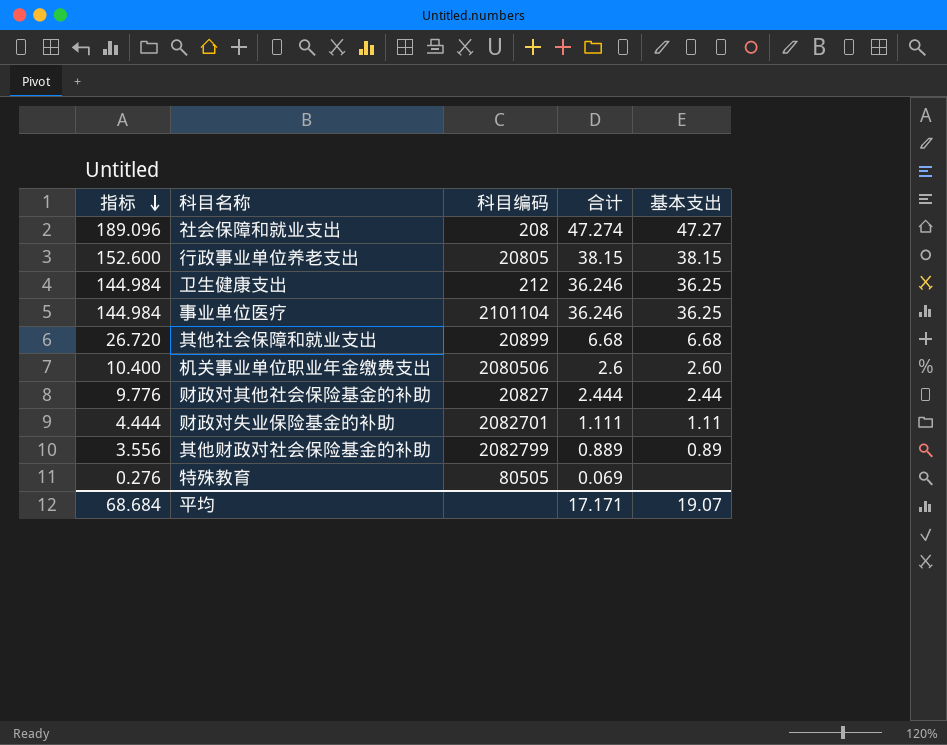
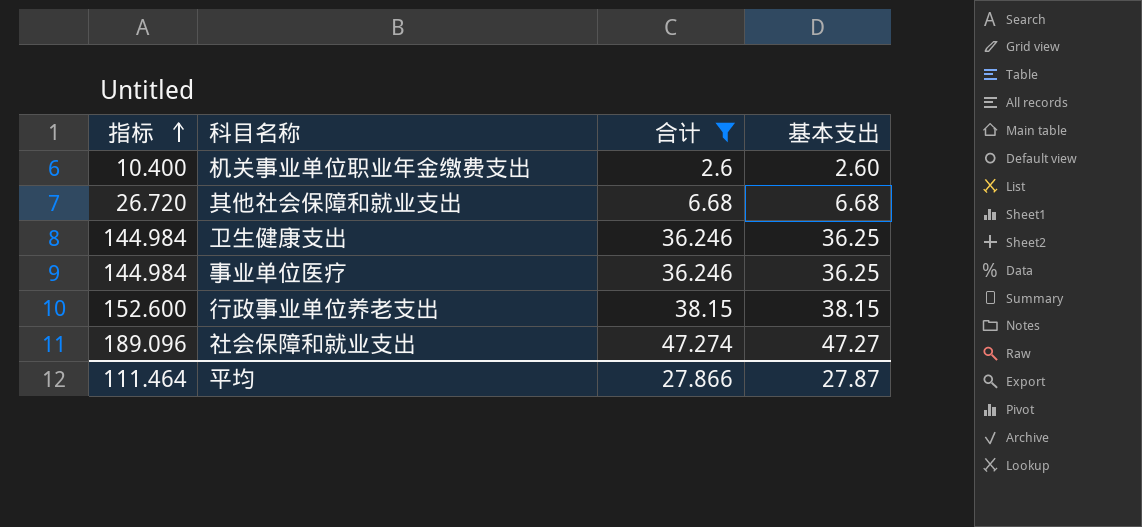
filter: none -> 合计 >= 2.6
row order: 指标 descending -> 指标 ascending
column 科目编码 | position: 3 -> none
平均 | 指标: 68.684 -> 111.464
平均 | 合计: 17.171 -> 27.866
平均 | 基本支出: 19.07 -> 27.87

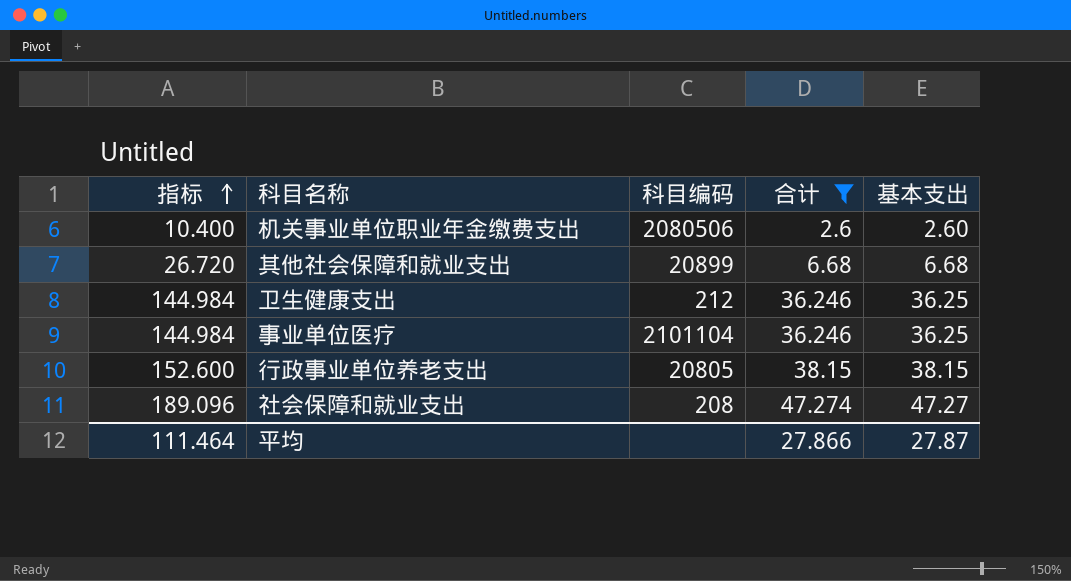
column 科目编码 | position: none -> 3

